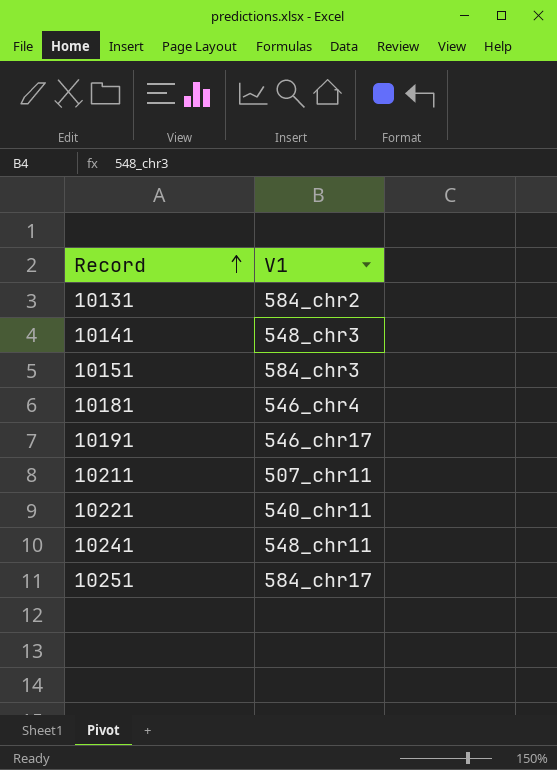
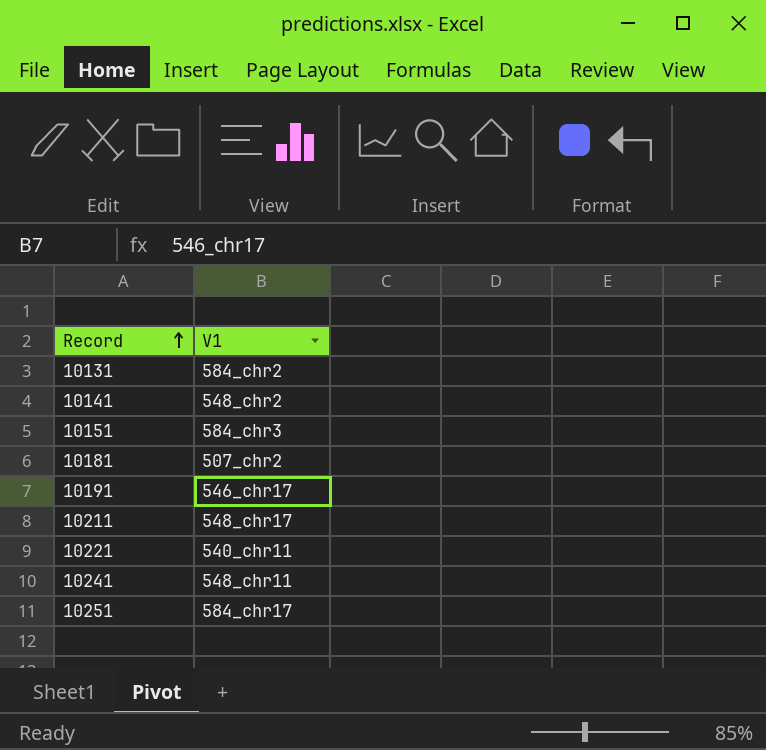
10141 | V1: 548_chr3 -> 548_chr2
10181 | V1: 546_chr4 -> 507_chr2
10211 | V1: 507_chr11 -> 548_chr17

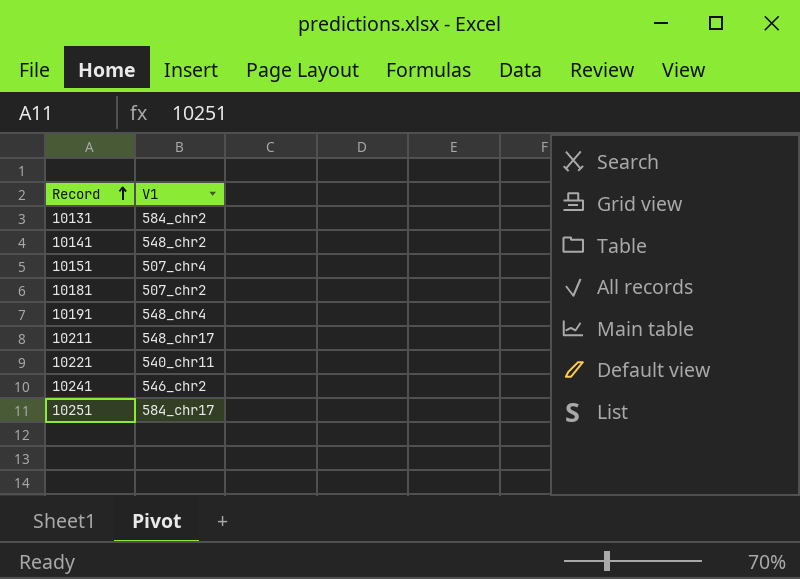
10151 | V1: 584_chr3 -> 507_chr4
10191 | V1: 546_chr17 -> 548_chr4
10241 | V1: 548_chr11 -> 546_chr2

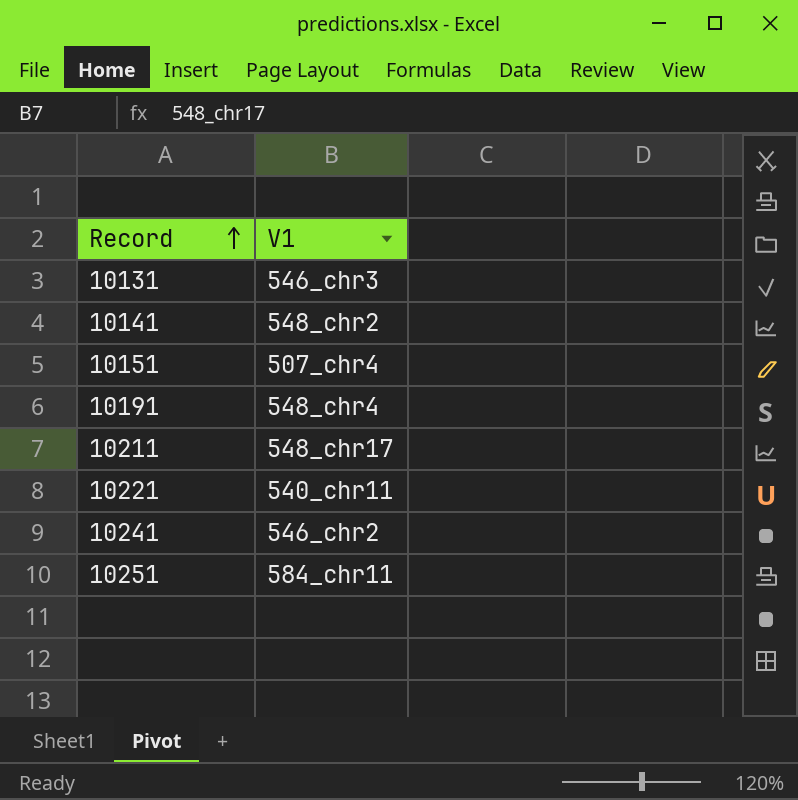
row 10181: 507_chr2 -> none
10131 | V1: 584_chr2 -> 546_chr3
10251 | V1: 584_chr17 -> 584_chr11

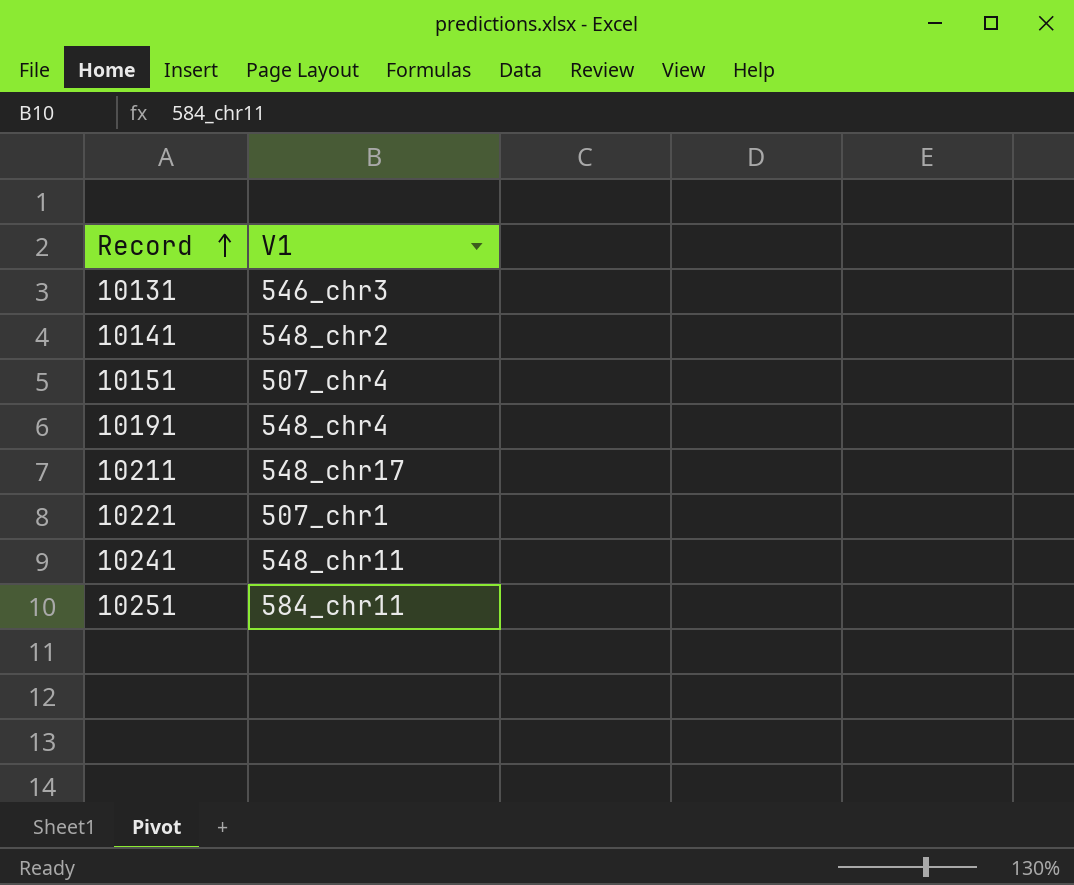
10221 | V1: 540_chr11 -> 507_chr1
10241 | V1: 546_chr2 -> 548_chr11

